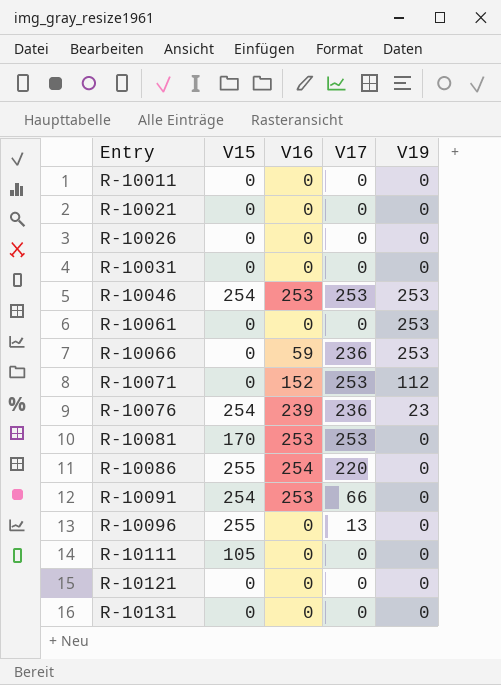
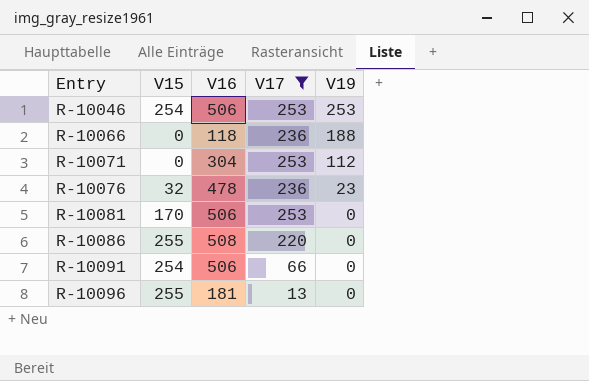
filter: none -> V17 != 0
R-10046 | V16: 253 -> 506
R-10066 | V16: 59 -> 118
R-10066 | V19: 253 -> 188
R-10071 | V16: 152 -> 304
R-10076 | V15: 254 -> 32
R-10076 | V16: 239 -> 478
R-10081 | V16: 253 -> 506
R-10086 | V16: 254 -> 508
R-10091 | V16: 253 -> 506
R-10096 | V16: 0 -> 181

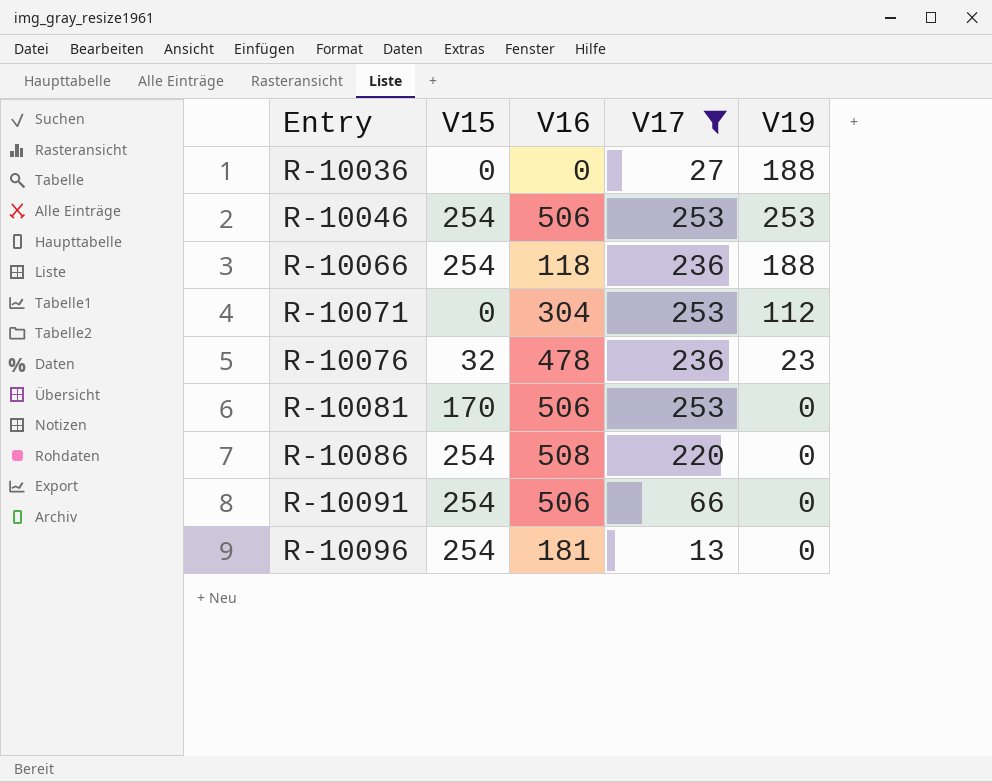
row R-10036: none -> 0 | 0 | 27 | 188
R-10066 | V15: 0 -> 254
R-10086 | V15: 255 -> 254
R-10096 | V15: 255 -> 254

